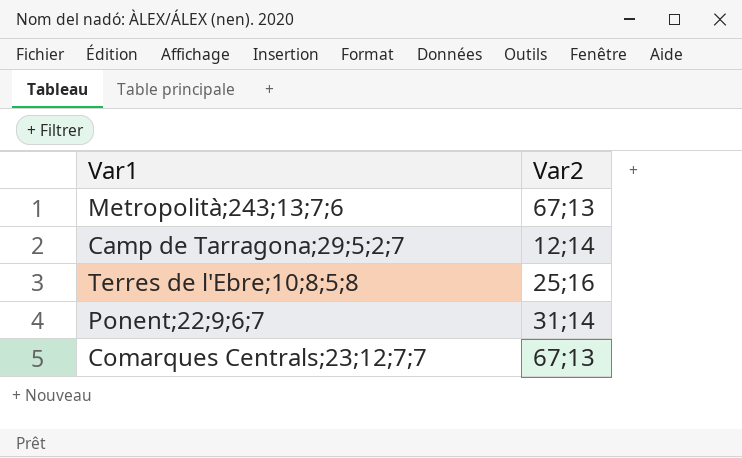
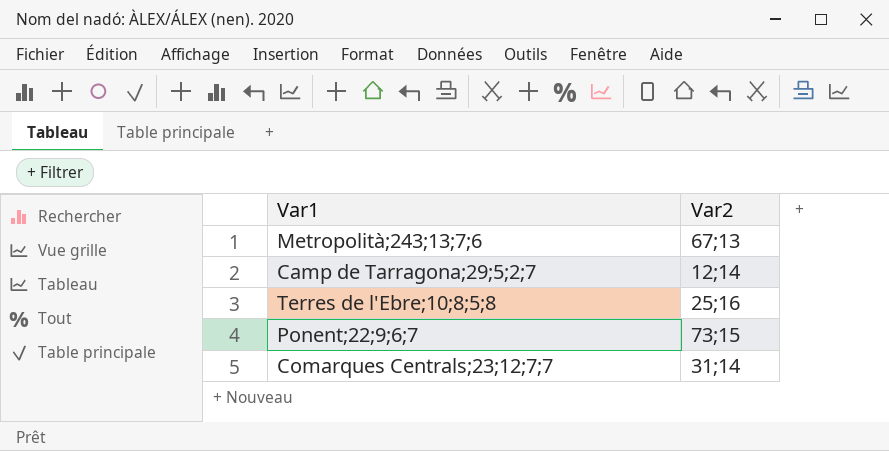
Ponent;22;9;6;7 | Var2: 31;14 -> 73;15
Comarques Centrals;23;12;7;7 | Var2: 67;13 -> 31;14

